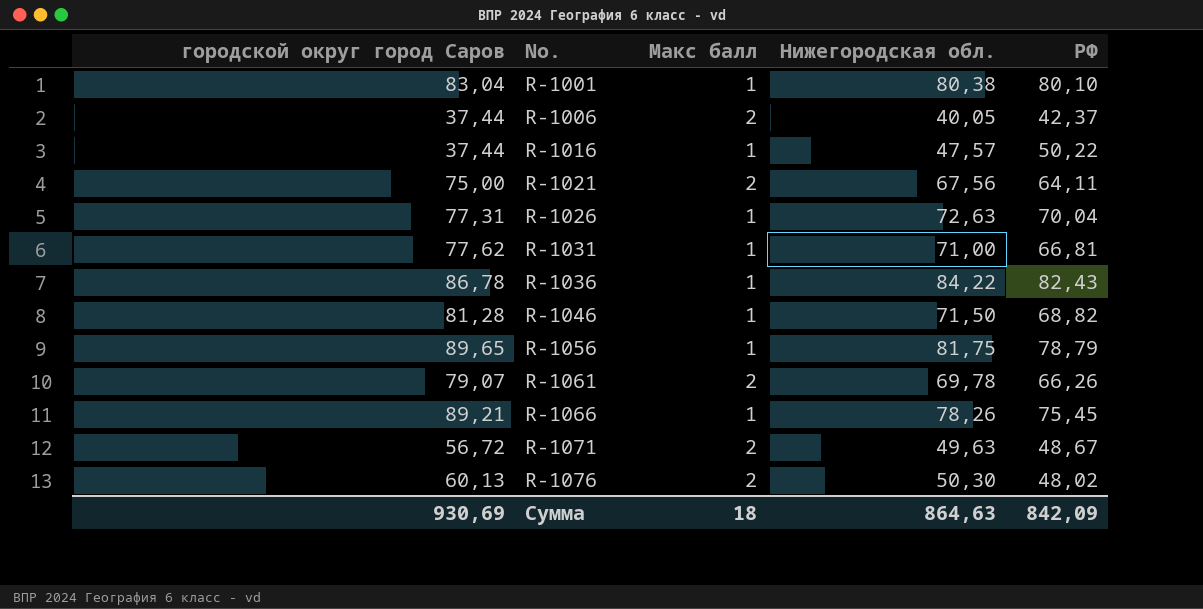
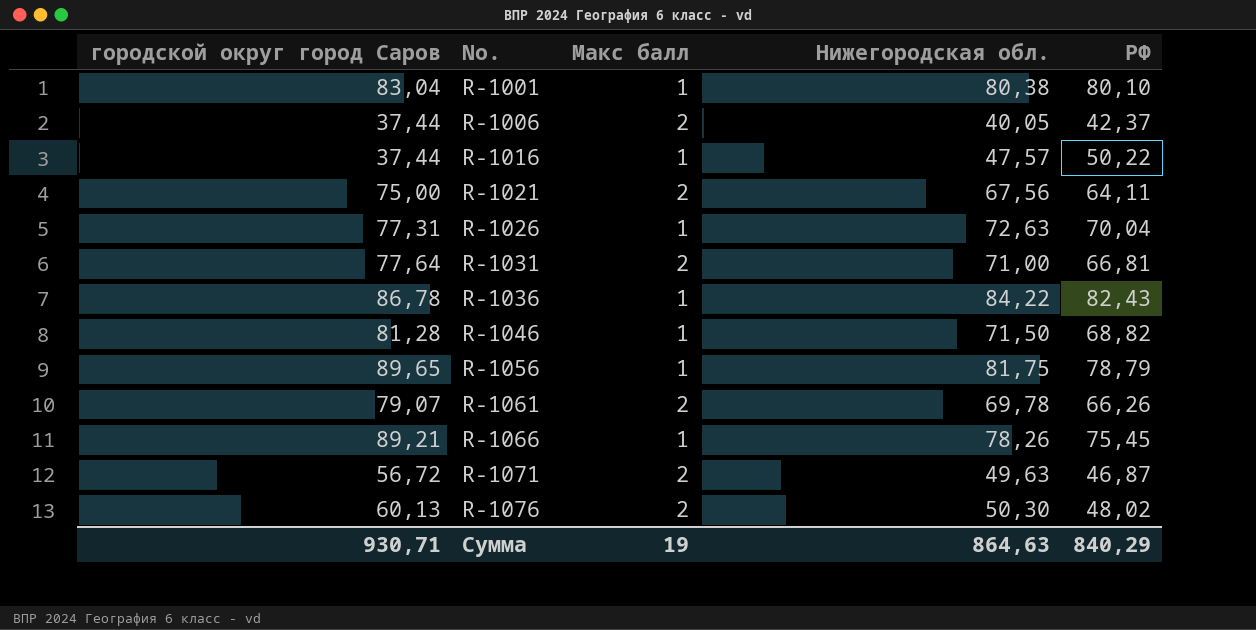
R-1031 | городской округ город Саров: 77,62 -> 77,64
R-1031 | Макс балл: 1 -> 2
R-1071 | РФ: 48,67 -> 46,87
Сумма | городской округ город Саров: 930,69 -> 930,71
Сумма | Макс балл: 18 -> 19
Сумма | РФ: 842,09 -> 840,29

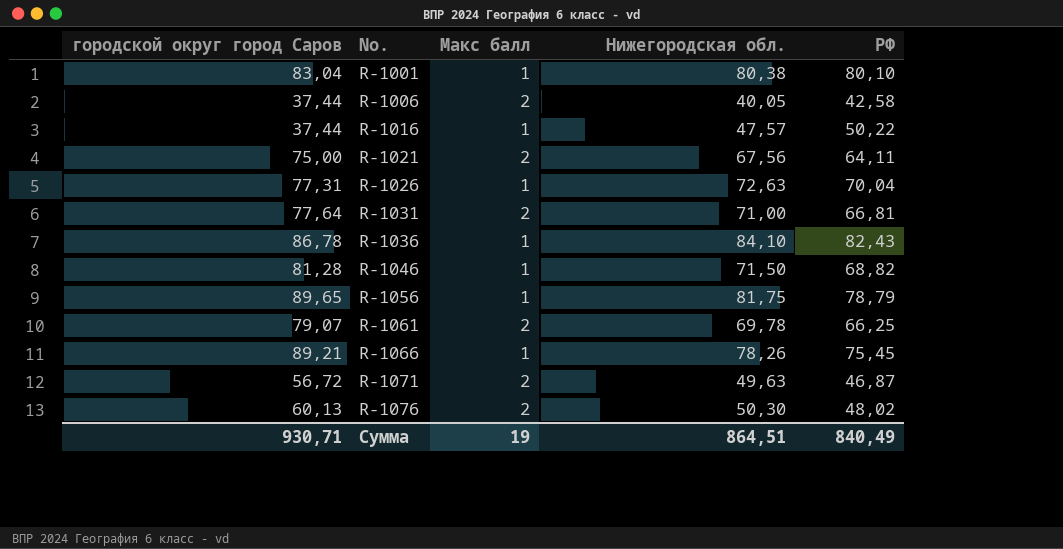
R-1006 | РФ: 42,37 -> 42,58
R-1036 | Нижегородская обл.: 84,22 -> 84,10
R-1061 | РФ: 66,26 -> 66,25
Сумма | Нижегородская обл.: 864,63 -> 864,51
Сумма | РФ: 840,29 -> 840,49

